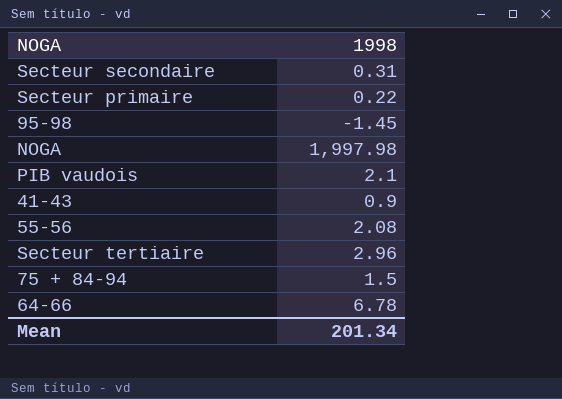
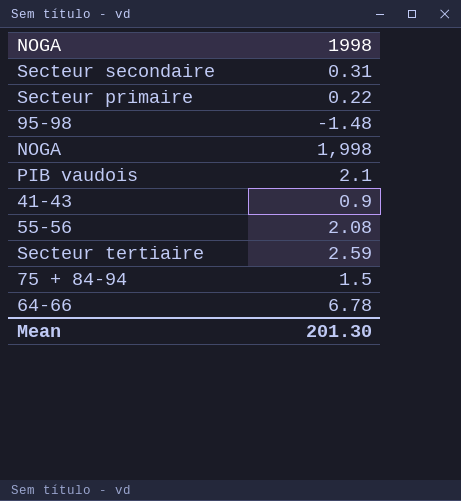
95-98 | 1998: -1.45 -> -1.48
NOGA | 1998: 1,997.98 -> 1,998
Secteur tertiaire | 1998: 2.96 -> 2.59
Mean | 1998: 201.34 -> 201.30

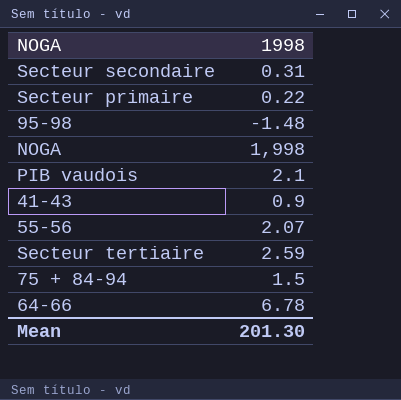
55-56 | 1998: 2.08 -> 2.07

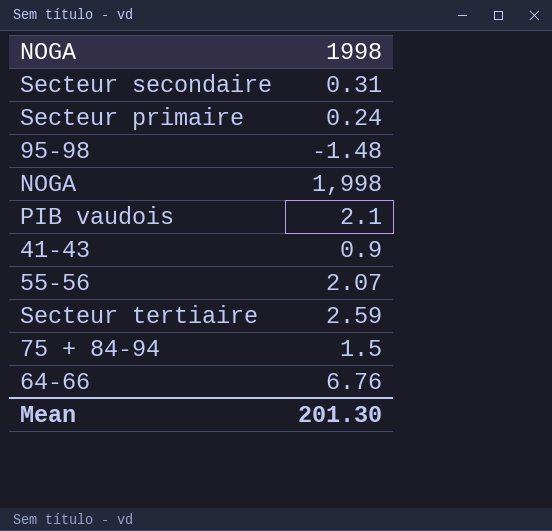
Secteur primaire | 1998: 0.22 -> 0.24
64-66 | 1998: 6.78 -> 6.76

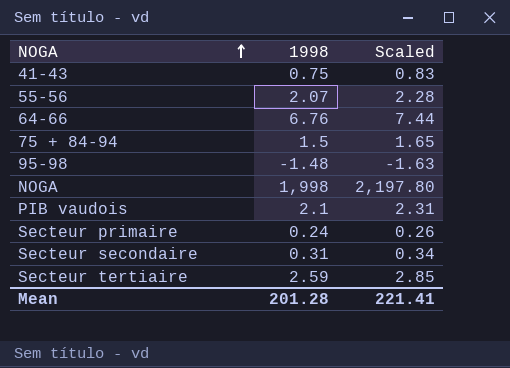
row order: none -> NOGA ascending
column Scaled | formula: none -> [1998] * 1.1
41-43 | 1998: 0.9 -> 0.75
Mean | 1998: 201.30 -> 201.28

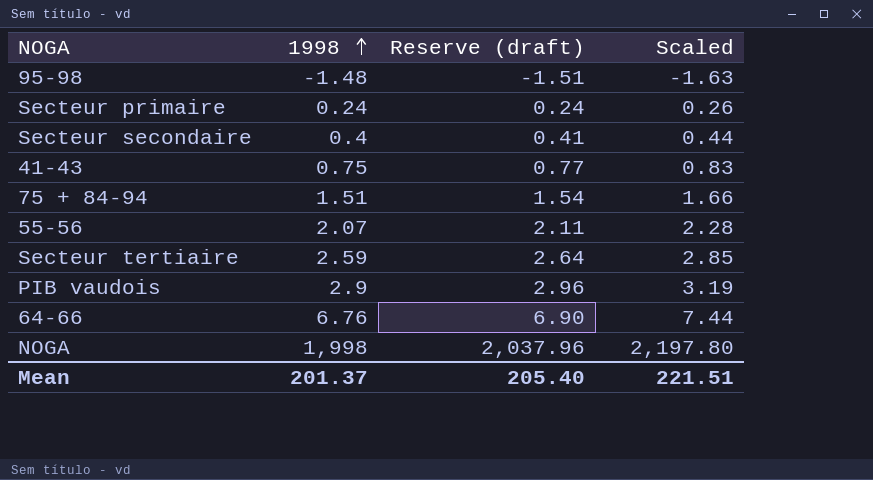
row order: NOGA ascending -> 1998 ascending
column Reserve (draft) | formula: none -> [1998] * 1.02
Secteur secondaire | 1998: 0.31 -> 0.4
Secteur secondaire | Scaled: 0.34 -> 0.44
75 + 84-94 | 1998: 1.5 -> 1.51
75 + 84-94 | Scaled: 1.65 -> 1.66
PIB vaudois | 1998: 2.1 -> 2.9
PIB vaudois | Scaled: 2.31 -> 3.19
Mean | 1998: 201.28 -> 201.37
Mean | Scaled: 221.41 -> 221.51

